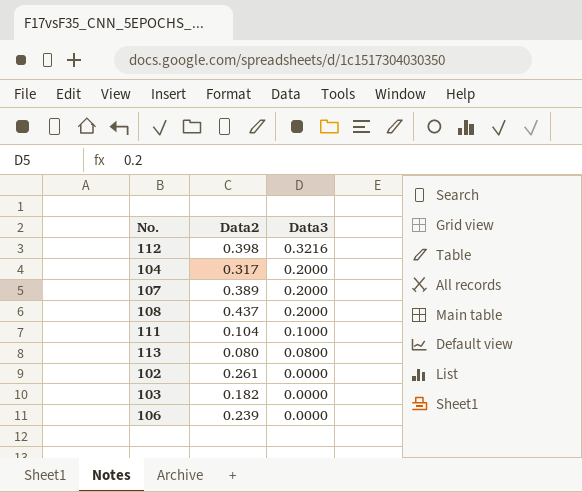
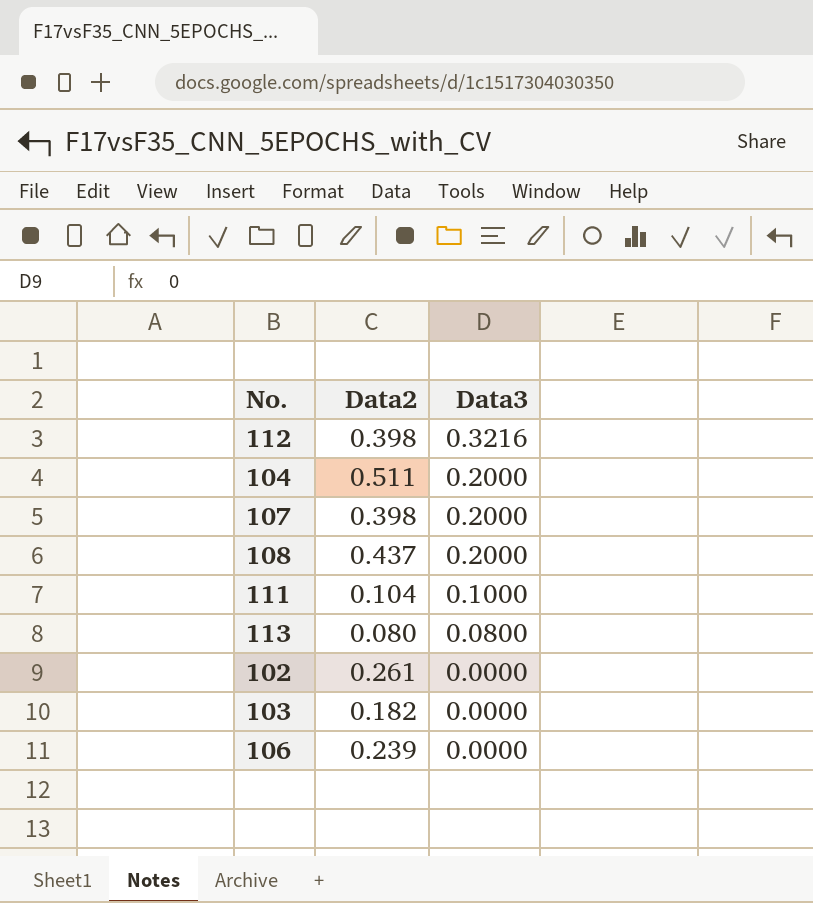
104 | Data2: 0.317 -> 0.511
107 | Data2: 0.389 -> 0.398

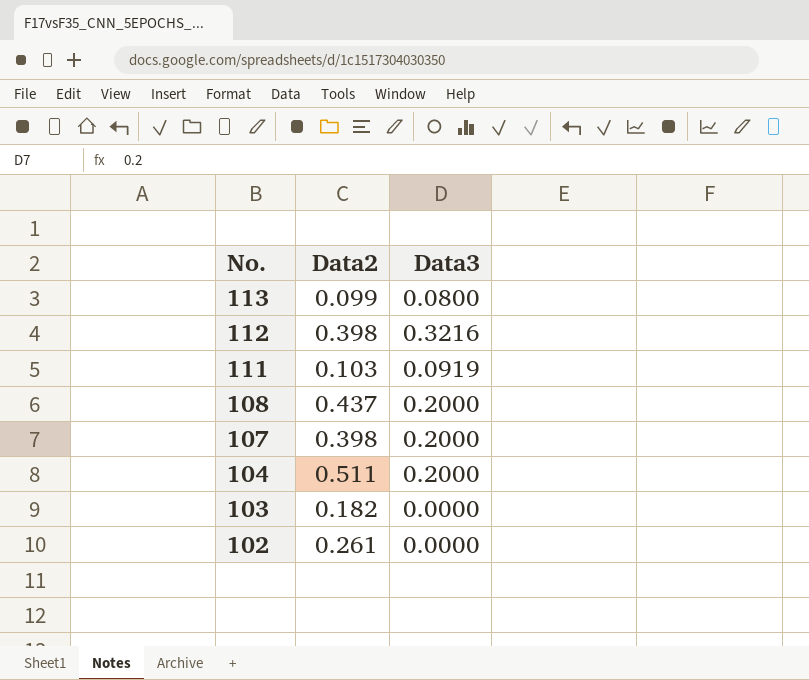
row order: Data3 descending -> No. descending
row 106: 0.239 | 0.0000 -> none
113 | Data2: 0.080 -> 0.099
111 | Data2: 0.104 -> 0.103
111 | Data3: 0.1000 -> 0.0919

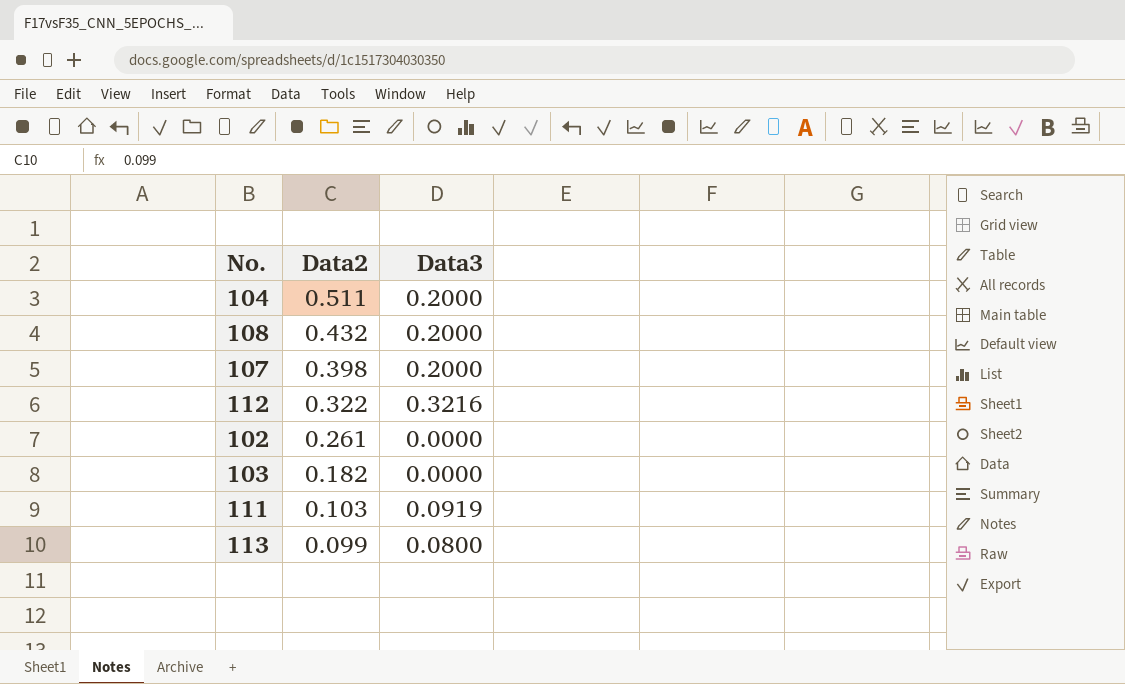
row order: No. descending -> Data2 descending
108 | Data2: 0.437 -> 0.432
112 | Data2: 0.398 -> 0.322

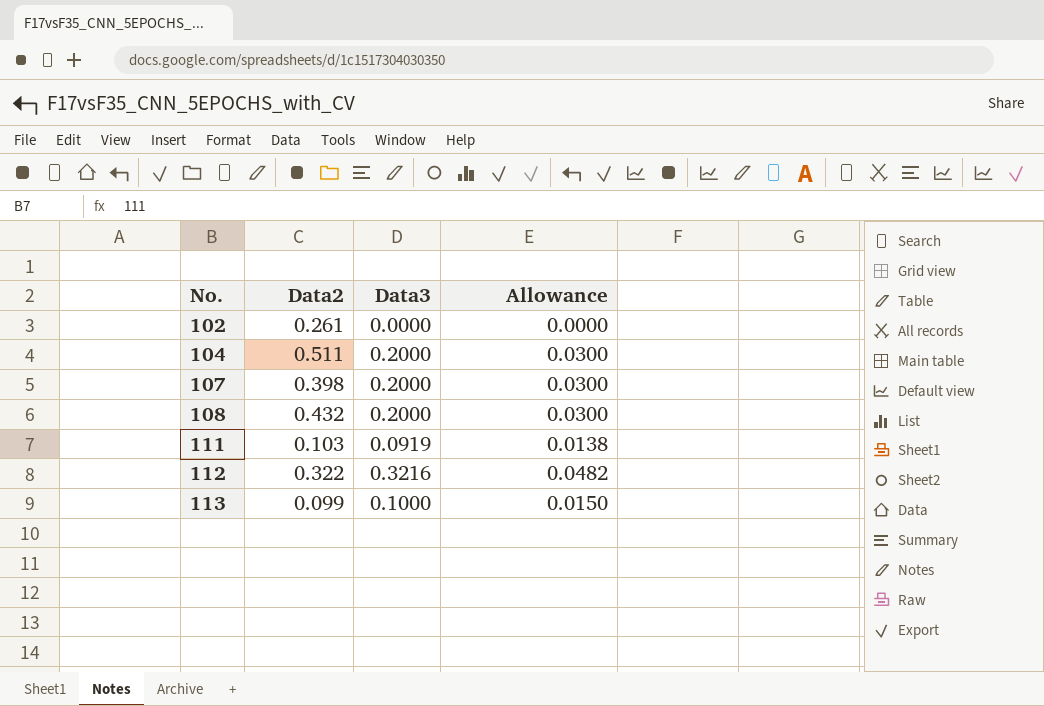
row order: Data2 descending -> No. ascending
column Allowance | formula: none -> [Data3] * 0.15
row 103: 0.182 | 0.0000 -> none
113 | Data3: 0.0800 -> 0.1000

